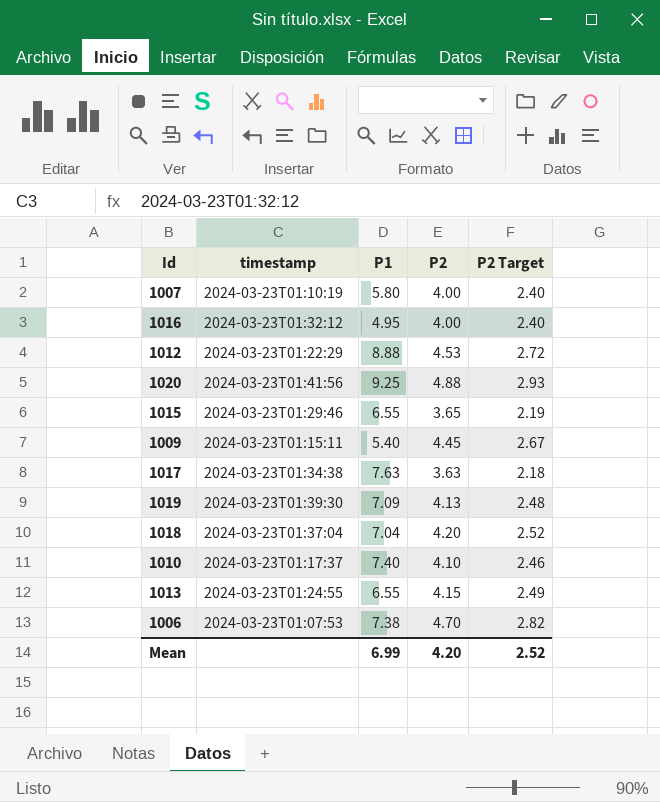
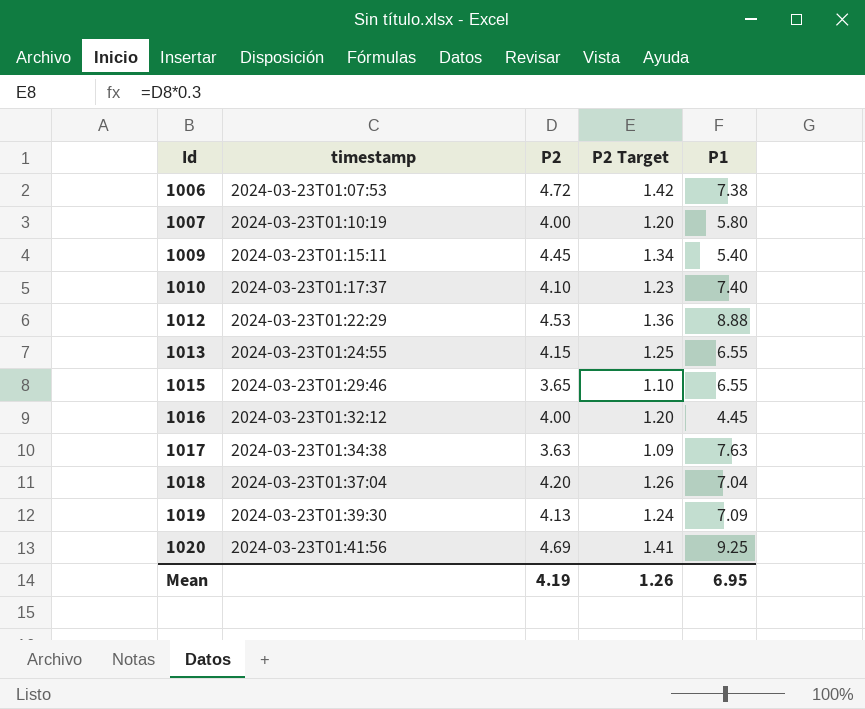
row order: none -> Id ascending
column P2 Target | formula: [P2] * 0.6 -> [P2] * 0.3
column P1 | position: 3 -> 5
1006 | P2: 4.70 -> 4.72
1016 | P1: 4.95 -> 4.45
1020 | P2: 4.88 -> 4.69
Mean | P2: 4.20 -> 4.19
Mean | P2 Target: 2.52 -> 1.26
Mean | P1: 6.99 -> 6.95

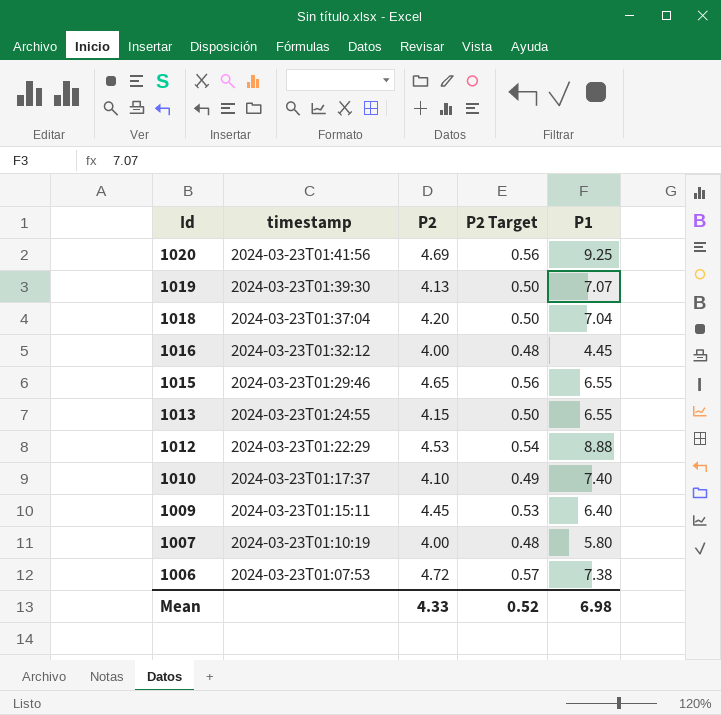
row order: Id ascending -> Id descending
column P2 Target | formula: [P2] * 0.3 -> [P2] * 0.12
row 1017: 2024-03-23T01:34:38 | 3.63 | 1.09 | 7.63 -> none
1019 | P1: 7.09 -> 7.07
1015 | P2: 3.65 -> 4.65
1009 | P1: 5.40 -> 6.40
Mean | P2: 4.19 -> 4.33
Mean | P2 Target: 1.26 -> 0.52
Mean | P1: 6.95 -> 6.98

